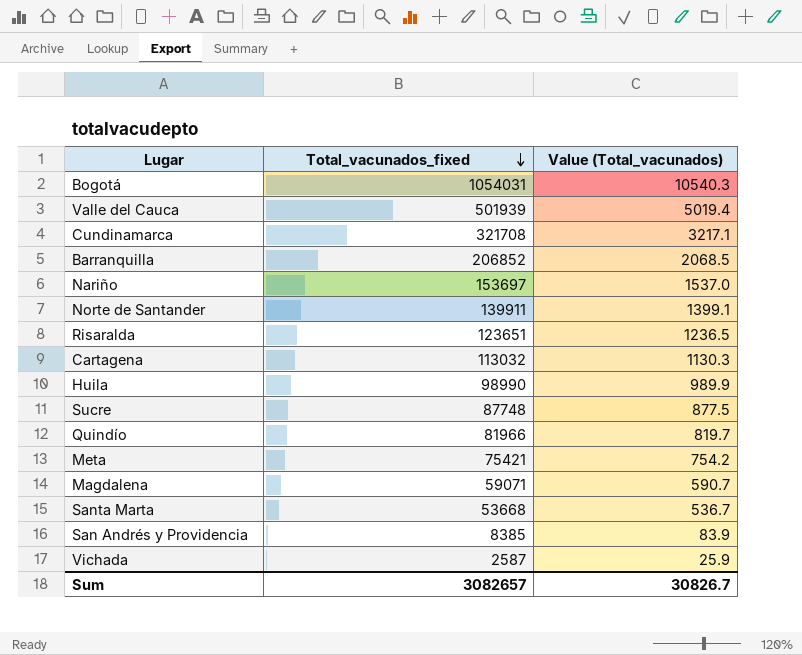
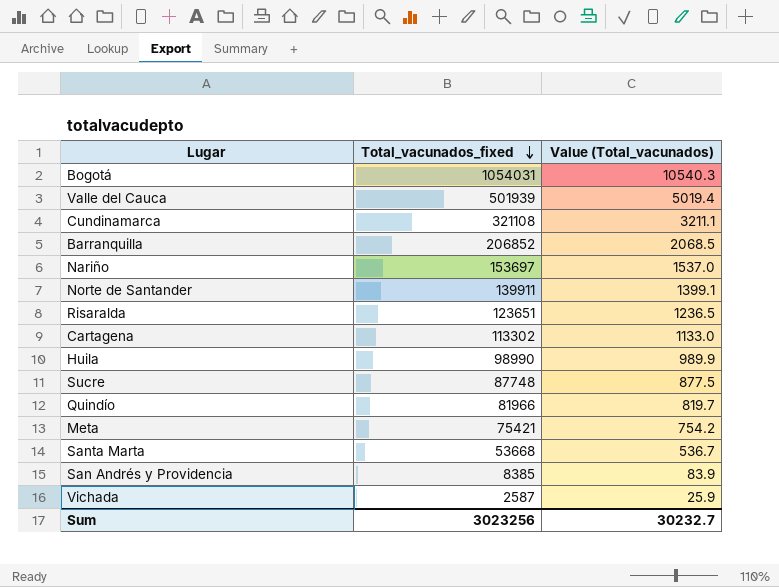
row Magdalena: 59071 | 590.7 -> none
Cundinamarca | Total_vacunados_fixed: 321708 -> 321108
Cundinamarca | Value (Total_vacunados): 3217.1 -> 3211.1
Cartagena | Total_vacunados_fixed: 113032 -> 113302
Cartagena | Value (Total_vacunados): 1130.3 -> 1133.0
Sum | Total_vacunados_fixed: 3082657 -> 3023256
Sum | Value (Total_vacunados): 30826.7 -> 30232.7

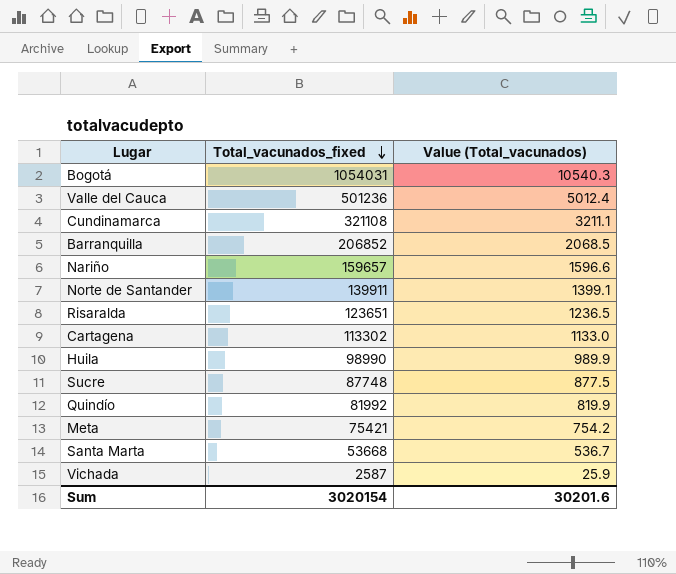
row San Andrés y Providencia: 8385 | 83.9 -> none
Valle del Cauca | Total_vacunados_fixed: 501939 -> 501236
Valle del Cauca | Value (Total_vacunados): 5019.4 -> 5012.4
Nariño | Total_vacunados_fixed: 153697 -> 159657
Nariño | Value (Total_vacunados): 1537.0 -> 1596.6
Quindío | Total_vacunados_fixed: 81966 -> 81992
Quindío | Value (Total_vacunados): 819.7 -> 819.9
Sum | Total_vacunados_fixed: 3023256 -> 3020154
Sum | Value (Total_vacunados): 30232.7 -> 30201.6

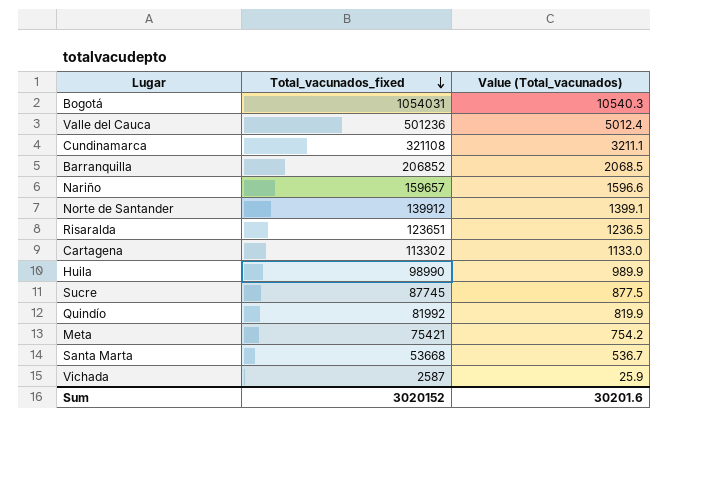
Norte de Santander | Total_vacunados_fixed: 139911 -> 139912
Sucre | Total_vacunados_fixed: 87748 -> 87745
Sum | Total_vacunados_fixed: 3020154 -> 3020152

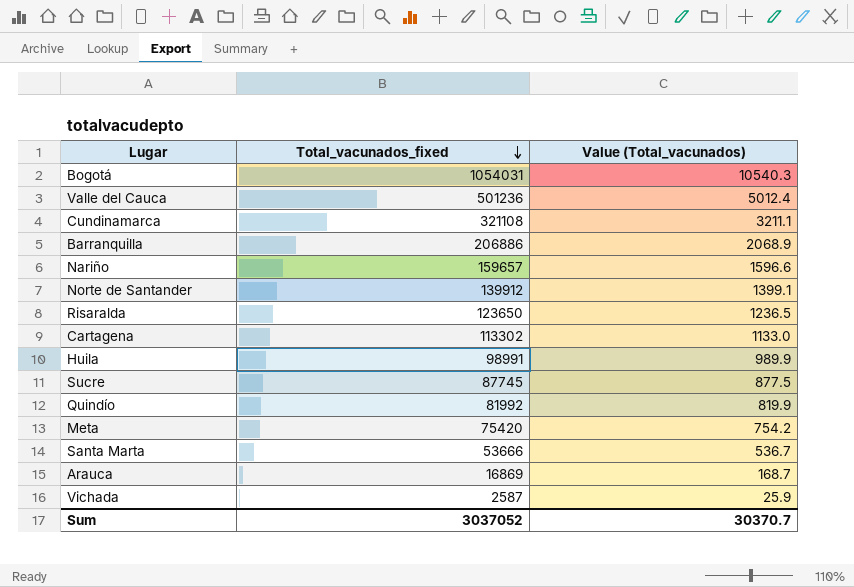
Barranquilla | Total_vacunados_fixed: 206852 -> 206886
Barranquilla | Value (Total_vacunados): 2068.5 -> 2068.9
Risaralda | Total_vacunados_fixed: 123651 -> 123650
Huila | Total_vacunados_fixed: 98990 -> 98991
Meta | Total_vacunados_fixed: 75421 -> 75420
Santa Marta | Total_vacunados_fixed: 53668 -> 53666
row Arauca: none -> 16869 | 168.7
Sum | Total_vacunados_fixed: 3020152 -> 3037052
Sum | Value (Total_vacunados): 30201.6 -> 30370.7

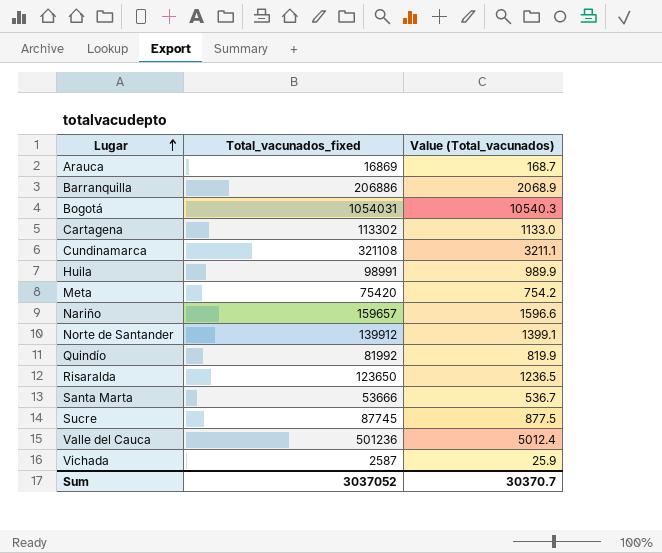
row order: Total_vacunados_fixed descending -> Lugar ascending

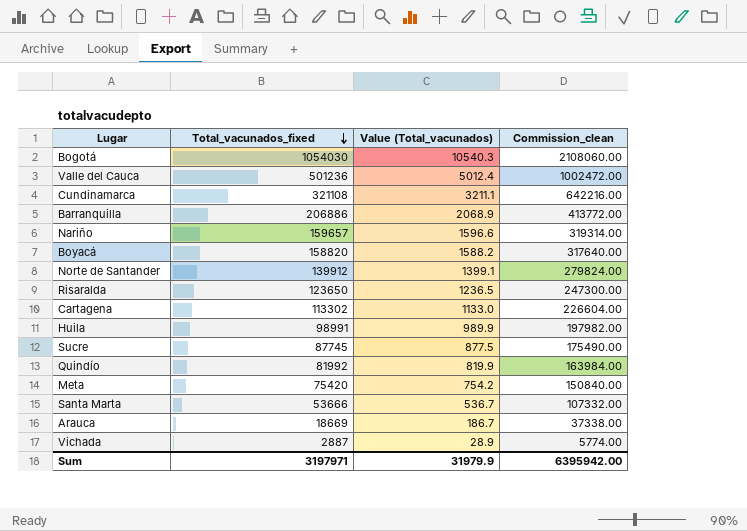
row order: Lugar ascending -> Total_vacunados_fixed descending
column Commission_clean | formula: none -> [Total_vacunados_fixed] * 2
Bogotá | Total_vacunados_fixed: 1054031 -> 1054030
row Boyacá: none -> 158820 | 1588.2 | 317640.00
Arauca | Total_vacunados_fixed: 16869 -> 18669
Arauca | Value (Total_vacunados): 168.7 -> 186.7
Vichada | Total_vacunados_fixed: 2587 -> 2887
Vichada | Value (Total_vacunados): 25.9 -> 28.9
Sum | Total_vacunados_fixed: 3037052 -> 3197971
Sum | Value (Total_vacunados): 30370.7 -> 31979.9

